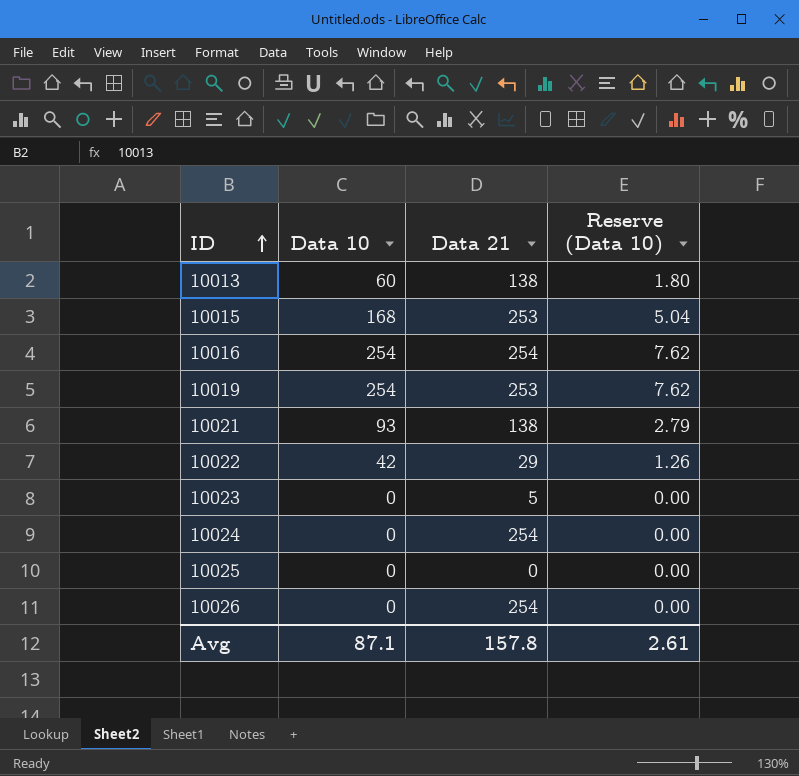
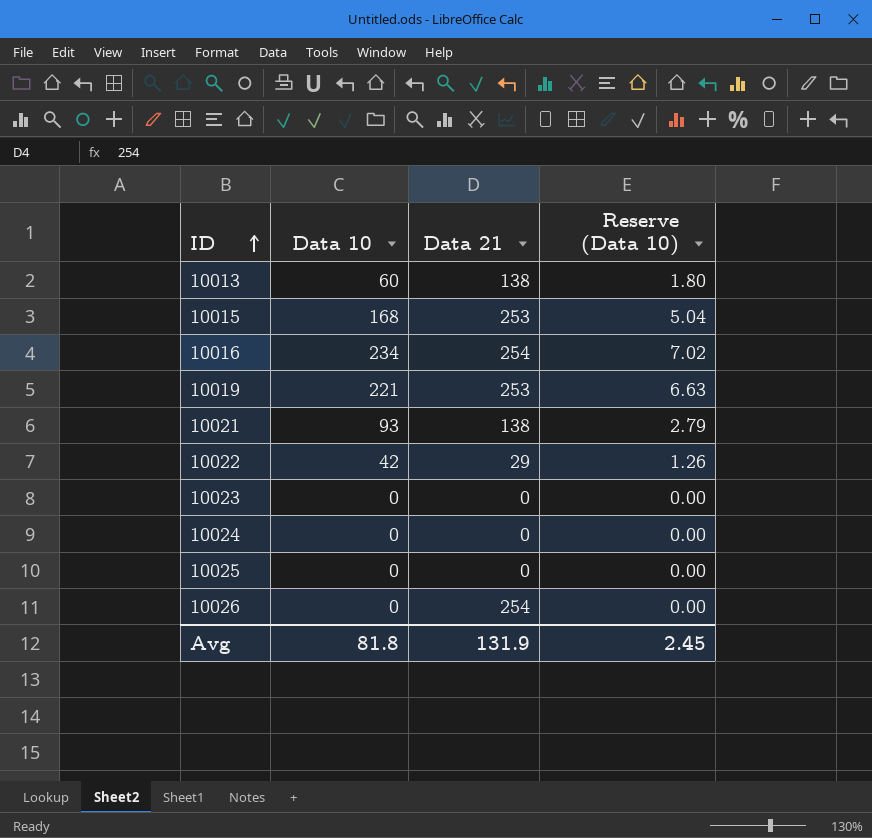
10016 | Data 10: 254 -> 234
10016 | Reserve (Data 10): 7.62 -> 7.02
10019 | Data 10: 254 -> 221
10019 | Reserve (Data 10): 7.62 -> 6.63
10023 | Data 21: 5 -> 0
10024 | Data 21: 254 -> 0
Avg | Data 10: 87.1 -> 81.8
Avg | Data 21: 157.8 -> 131.9
Avg | Reserve (Data 10): 2.61 -> 2.45

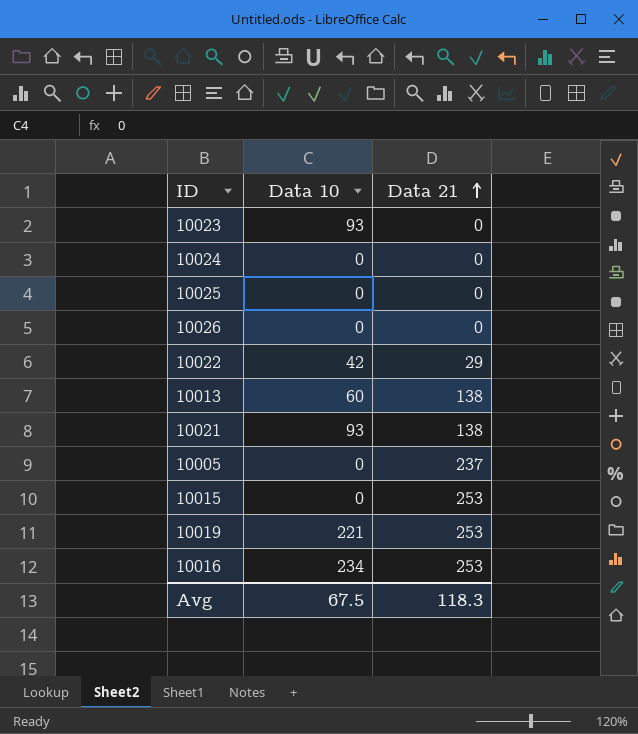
row order: ID ascending -> Data 21 ascending
column Reserve (Data 10) | formula: [Data 10] * 0.03 -> none
10023 | Data 10: 0 -> 93
10026 | Data 21: 254 -> 0
row 10005: none -> 0 | 237
10015 | Data 10: 168 -> 0
10016 | Data 21: 254 -> 253
Avg | Data 10: 81.8 -> 67.5
Avg | Data 21: 131.9 -> 118.3

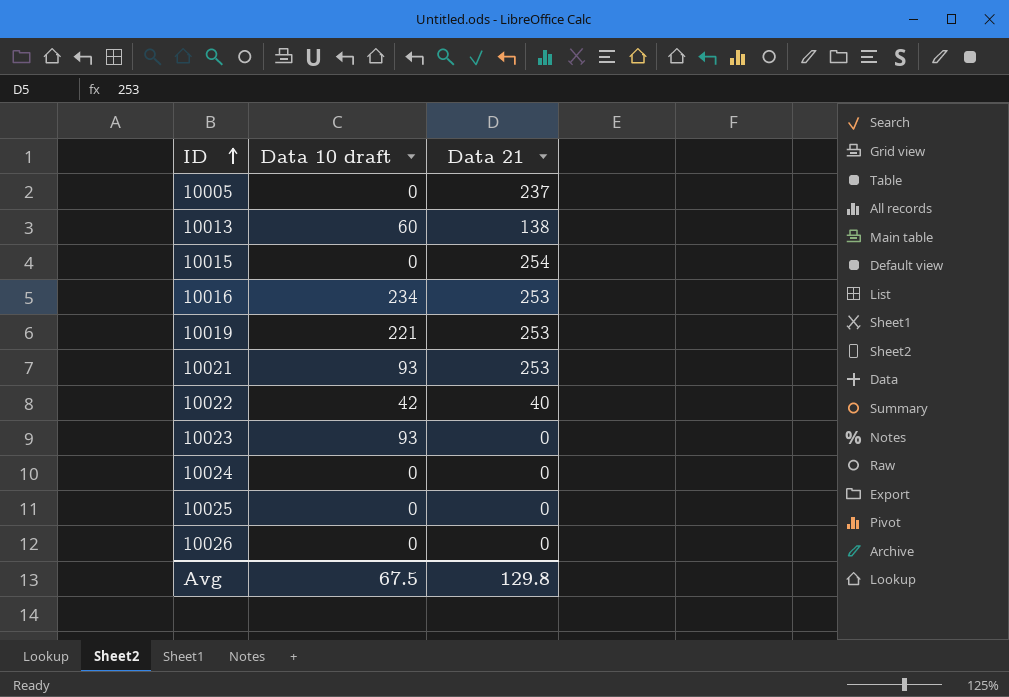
row order: Data 21 ascending -> ID ascending
column name: Data 10 -> Data 10 draft
10015 | Data 21: 253 -> 254
10021 | Data 21: 138 -> 253
10022 | Data 21: 29 -> 40
Avg | Data 21: 118.3 -> 129.8

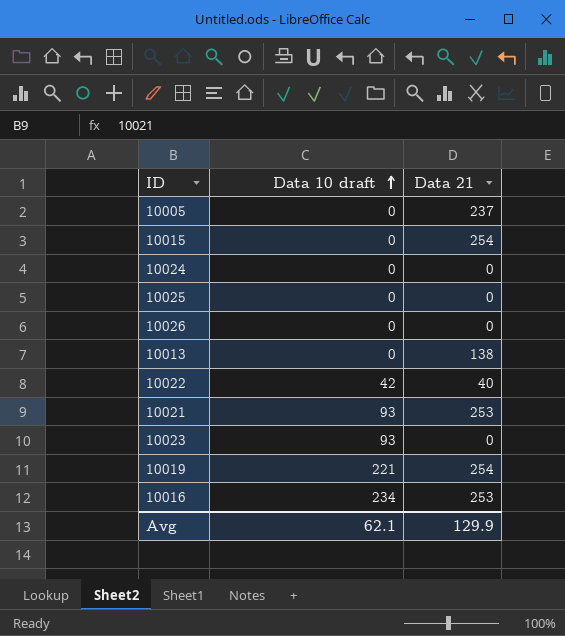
row order: ID ascending -> Data 10 draft ascending
10013 | Data 10 draft: 60 -> 0
10019 | Data 21: 253 -> 254
Avg | Data 10 draft: 67.5 -> 62.1
Avg | Data 21: 129.8 -> 129.9

